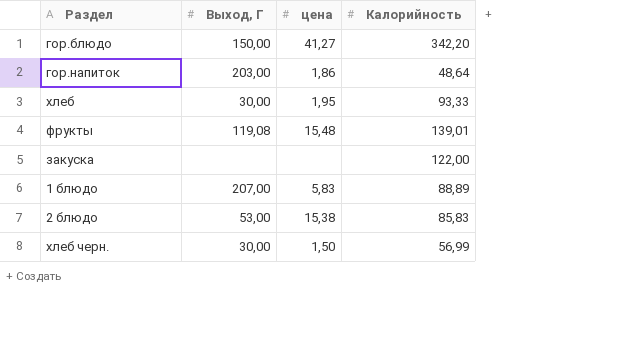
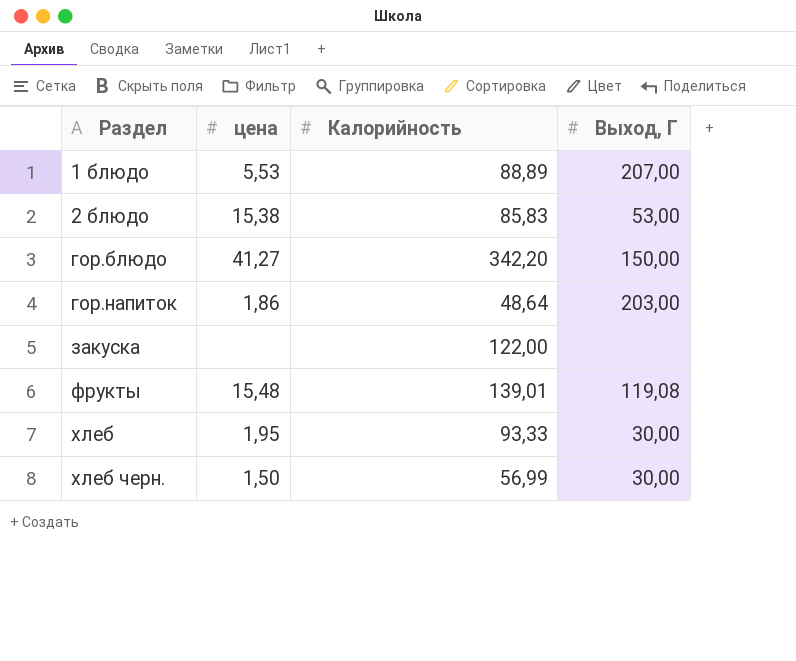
row order: none -> Раздел ascending
column Выход, Г | position: 2 -> 4
1 блюдо | цена: 5,83 -> 5,53

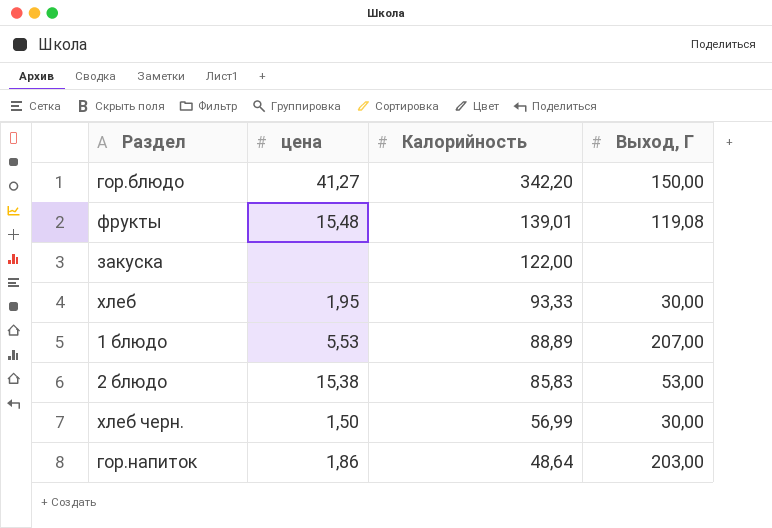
row order: Раздел ascending -> Калорийность descending

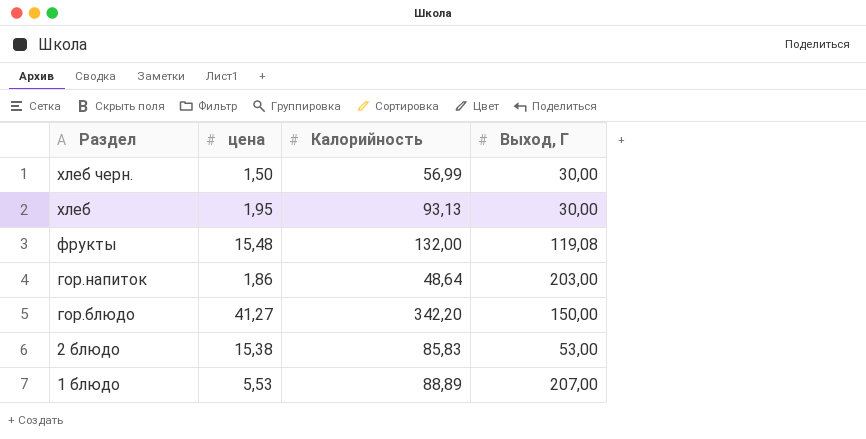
row order: Калорийность descending -> Раздел descending
row закуска: none | 122,00 | none -> none
хлеб | Калорийность: 93,33 -> 93,13
фрукты | Калорийность: 139,01 -> 132,00

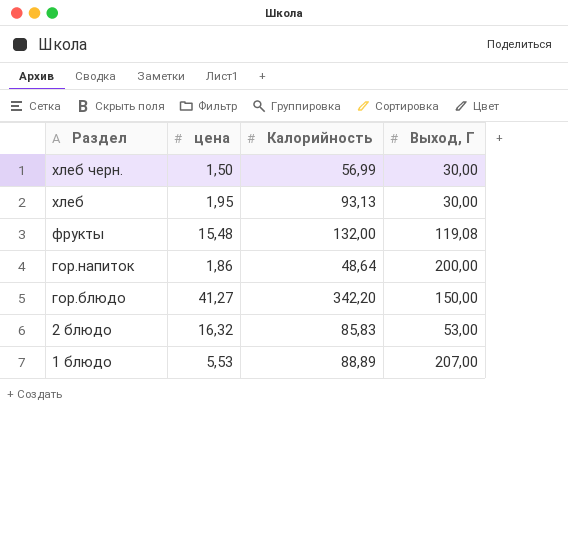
гор.напиток | Выход, Г: 203,00 -> 200,00
2 блюдо | цена: 15,38 -> 16,32

